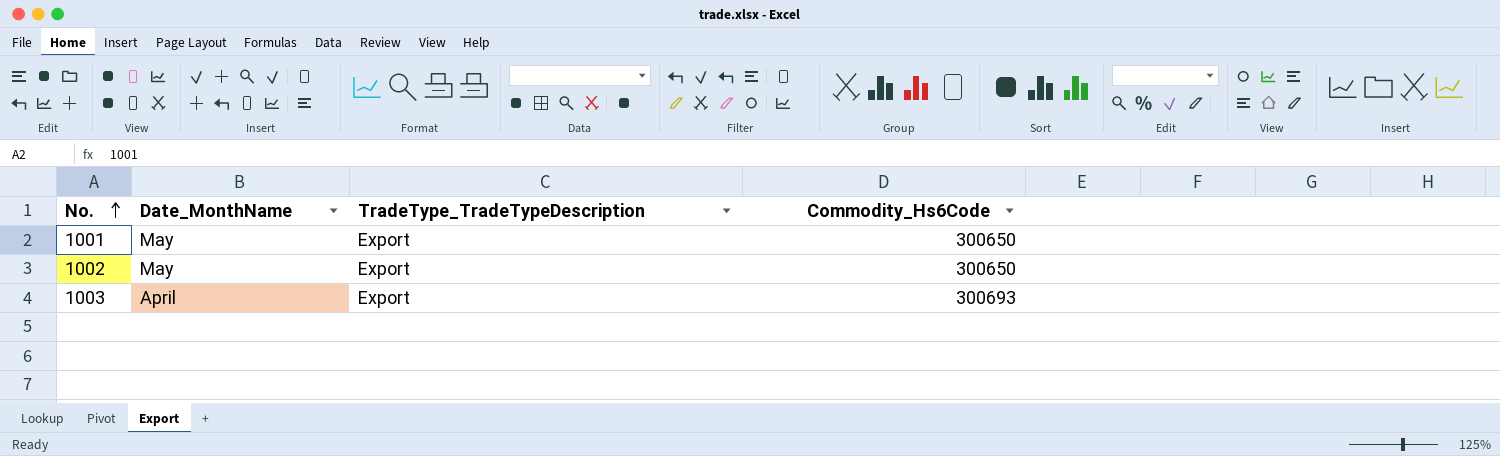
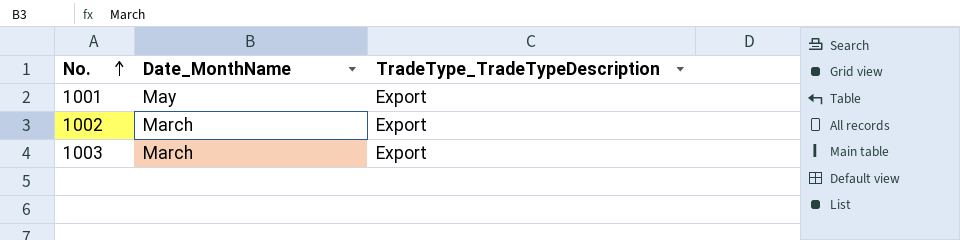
column Commodity_Hs6Code | position: 4 -> none
1002 | Date_MonthName: May -> March
1003 | Date_MonthName: April -> March

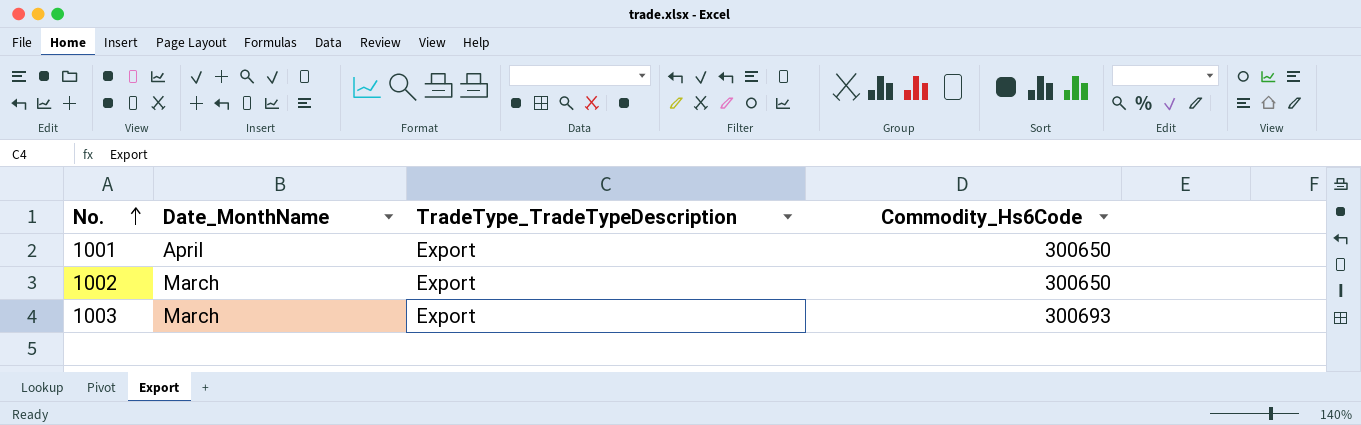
column Commodity_Hs6Code | position: none -> 4
1001 | Date_MonthName: May -> April

